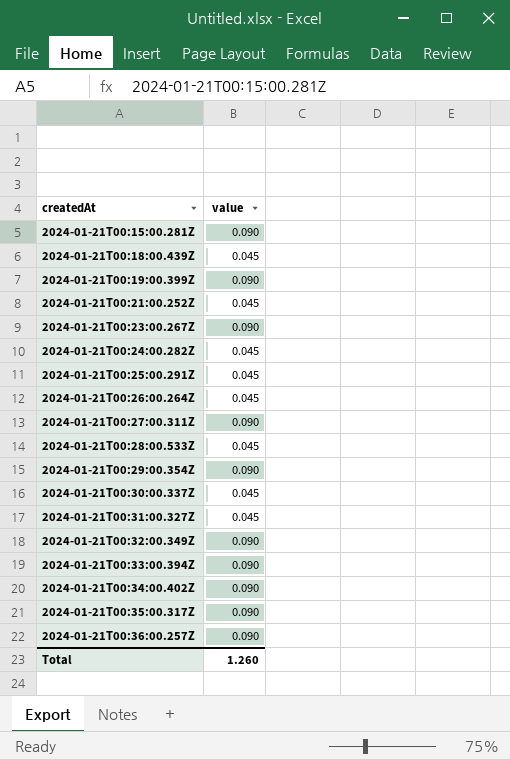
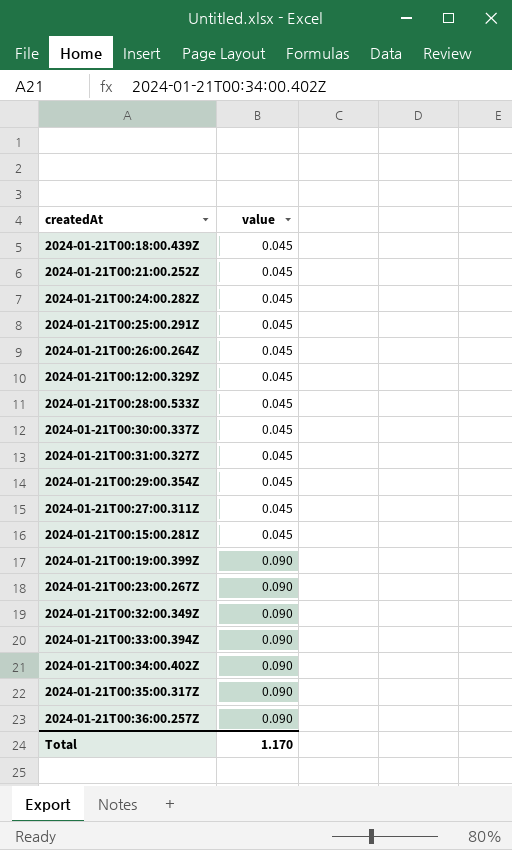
row order: createdAt ascending -> value ascending
row 2024-01-21T00:12:00.329Z: none -> 0.045
2024-01-21T00:29:00.354Z | value: 0.090 -> 0.045
2024-01-21T00:27:00.311Z | value: 0.090 -> 0.045
2024-01-21T00:15:00.281Z | value: 0.090 -> 0.045
Total | value: 1.260 -> 1.170

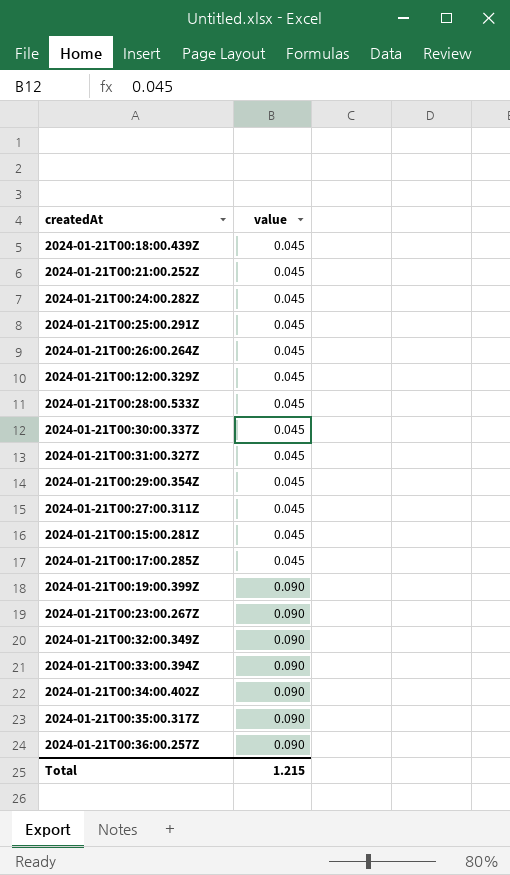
row 2024-01-21T00:17:00.285Z: none -> 0.045
Total | value: 1.170 -> 1.215

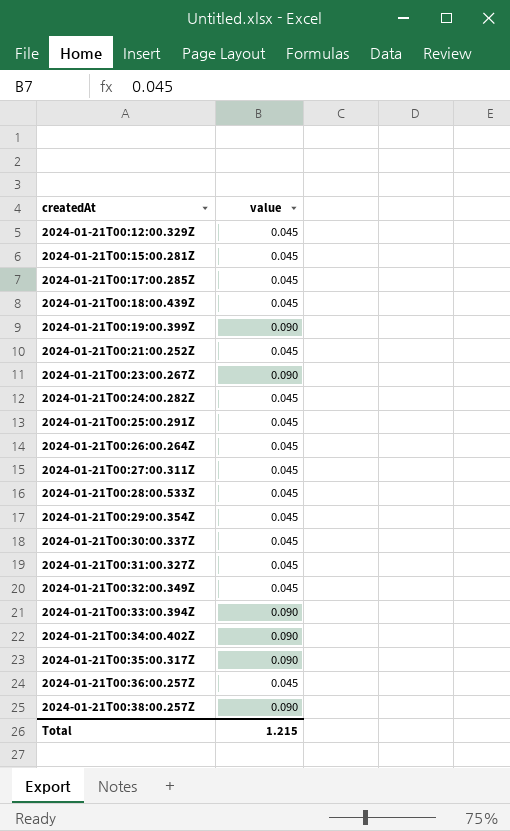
row order: value ascending -> createdAt ascending
2024-01-21T00:32:00.349Z | value: 0.090 -> 0.045
2024-01-21T00:36:00.257Z | value: 0.090 -> 0.045
row 2024-01-21T00:38:00.257Z: none -> 0.090

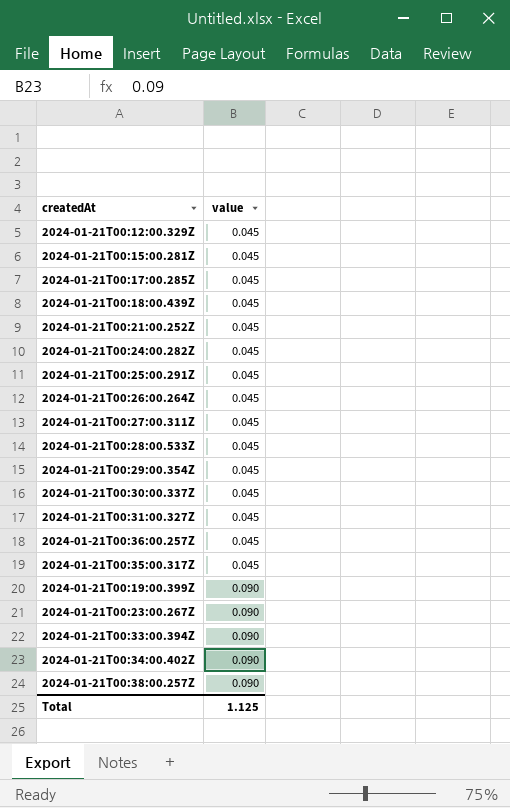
row order: createdAt ascending -> value ascending
row 2024-01-21T00:32:00.349Z: 0.045 -> none
2024-01-21T00:35:00.317Z | value: 0.090 -> 0.045
Total | value: 1.215 -> 1.125

